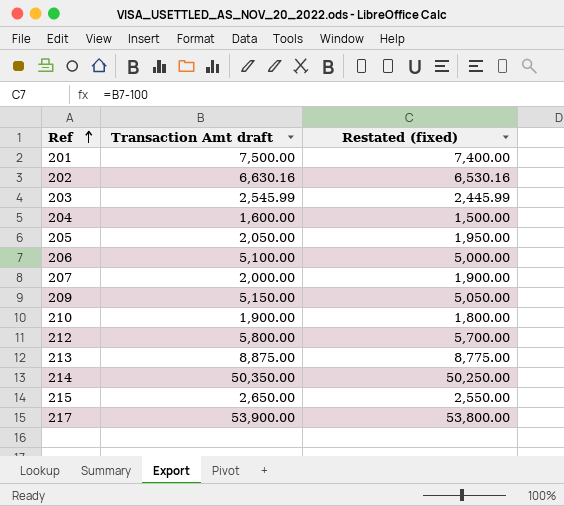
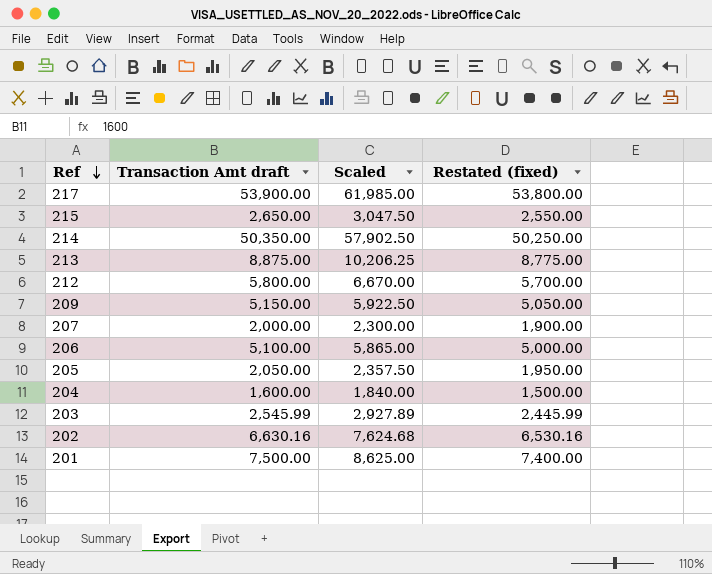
row order: Ref ascending -> Ref descending
column Scaled | formula: none -> [Transaction Amt draft] * 1.15
row 210: 1,900.00 | 1,800.00 -> none

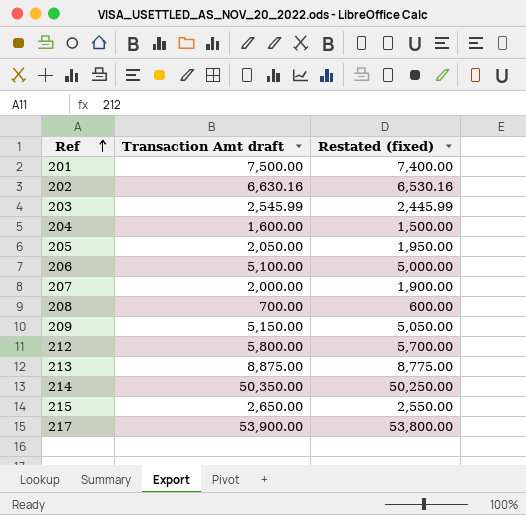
row order: Ref descending -> Ref ascending
column Scaled | formula: [Transaction Amt draft] * 1.15 -> none
row 208: none -> 700.00 | 600.00

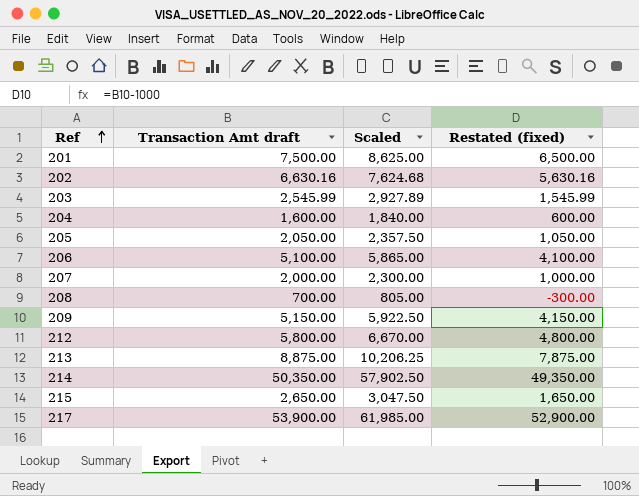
column Scaled | formula: none -> [Transaction Amt draft] * 1.15
column Restated (fixed) | formula: [Transaction Amt draft] - 100 -> [Transaction Amt draft] - 1000

